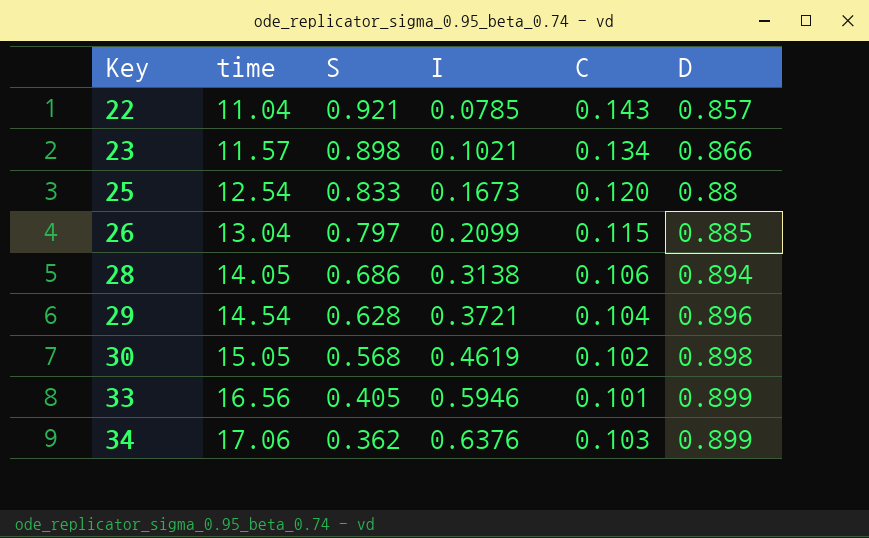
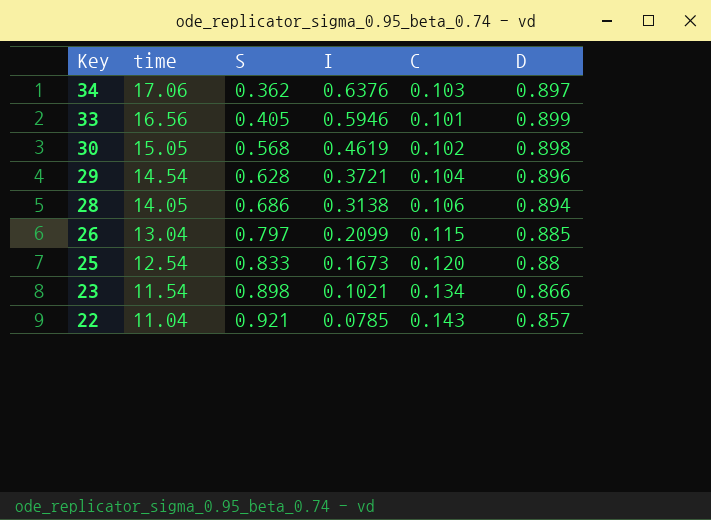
row order: Key ascending -> Key descending
34 | D: 0.899 -> 0.897
23 | time: 11.57 -> 11.54

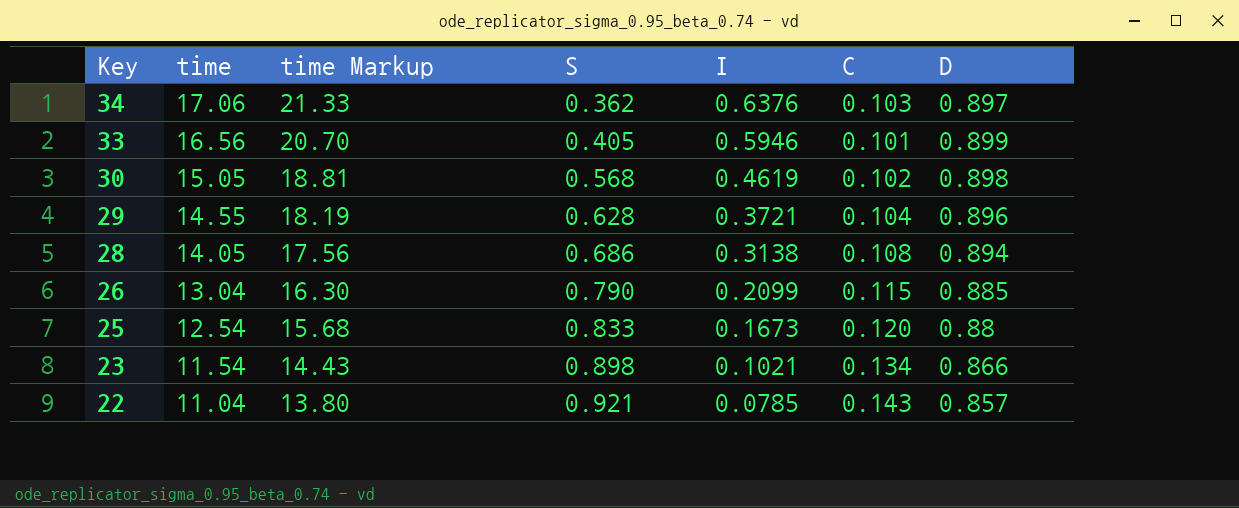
column time Markup | formula: none -> [time] * 1.25
29 | time: 14.54 -> 14.55
28 | C: 0.106 -> 0.108
26 | S: 0.797 -> 0.790

